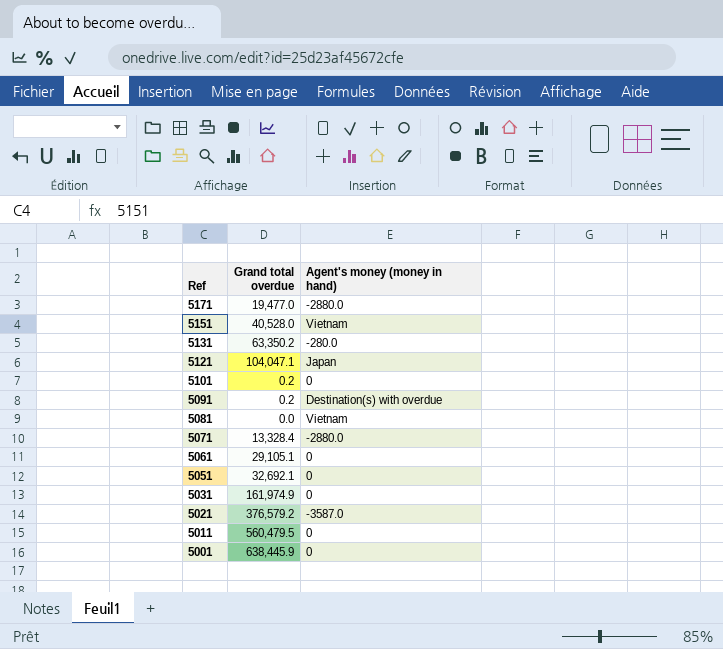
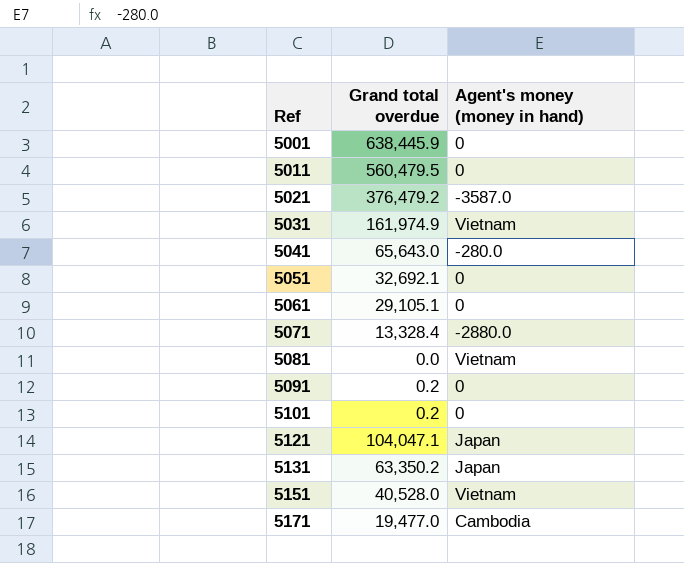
row order: Ref descending -> Ref ascending
5021 | Grand total overdue: 376,579.2 -> 376,479.2
5031 | Agent's money (money in hand): 0 -> Vietnam
row 5041: none -> 65,643.0 | -280.0
5091 | Agent's money (money in hand): Destination(s) with overdue -> 0
5131 | Agent's money (money in hand): -280.0 -> Japan
5171 | Agent's money (money in hand): -2880.0 -> Cambodia

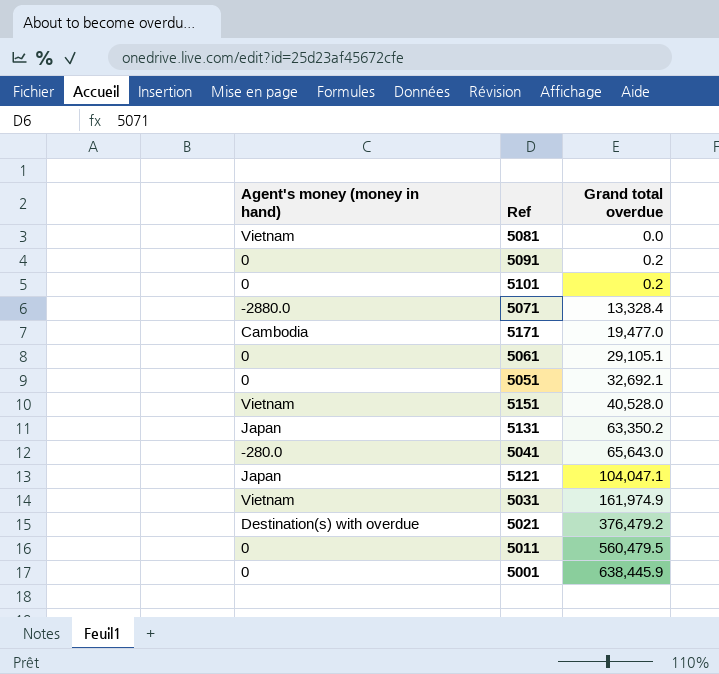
row order: Ref ascending -> Grand total overdue ascending
column Agent's money (money in hand) | position: 3 -> 1
5021 | Agent's money (money in hand): -3587.0 -> Destination(s) with overdue

